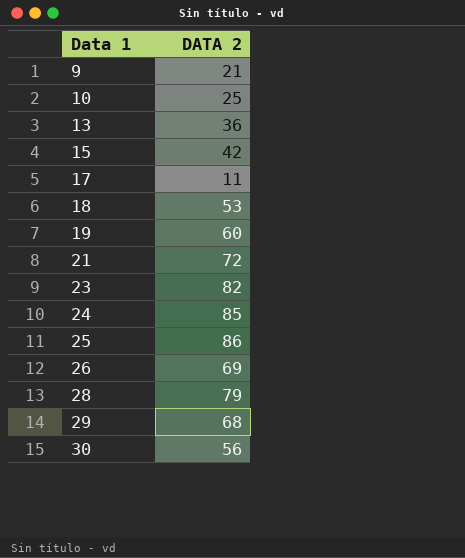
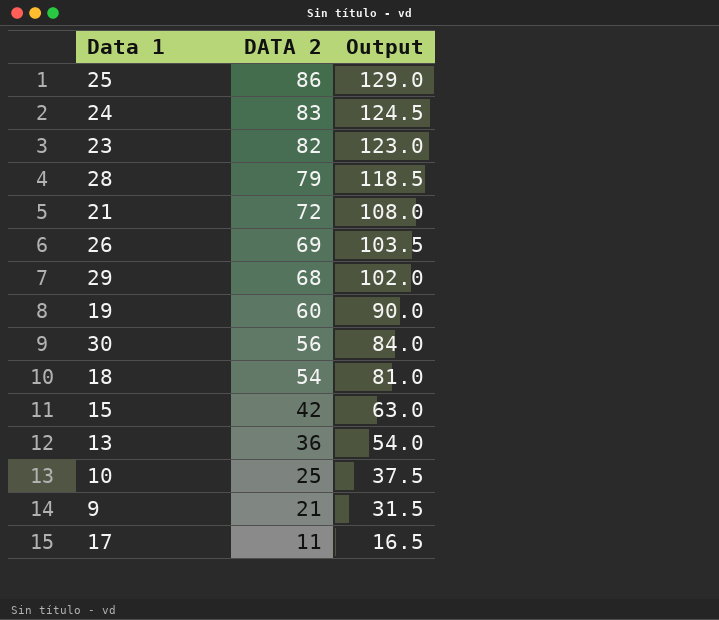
row order: Data 1 ascending -> DATA 2 descending
column Output | formula: none -> [DATA 2] * 1.5
24 | DATA 2: 85 -> 83
18 | DATA 2: 53 -> 54

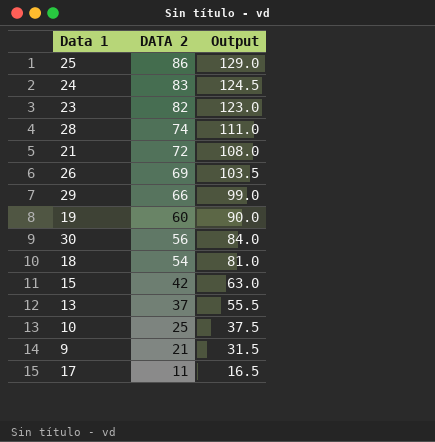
28 | DATA 2: 79 -> 74
28 | Output: 118.5 -> 111.0
29 | DATA 2: 68 -> 66
29 | Output: 102.0 -> 99.0
13 | DATA 2: 36 -> 37
13 | Output: 54.0 -> 55.5

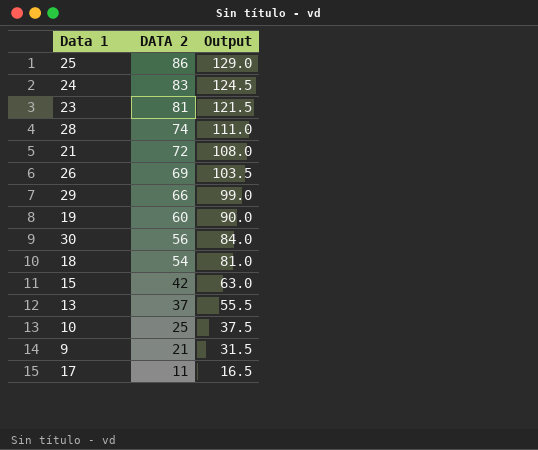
23 | DATA 2: 82 -> 81
23 | Output: 123.0 -> 121.5

